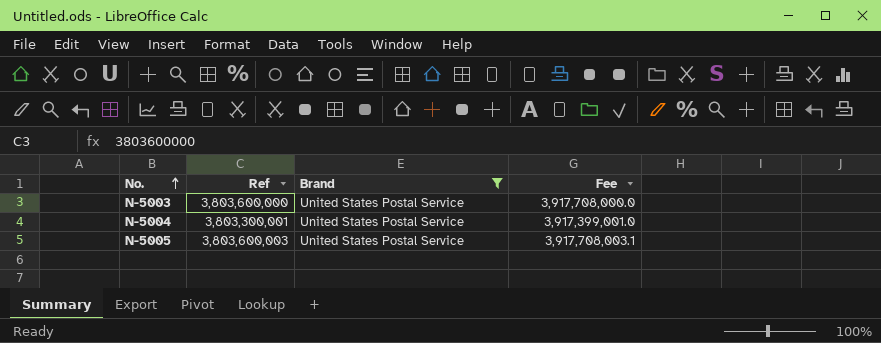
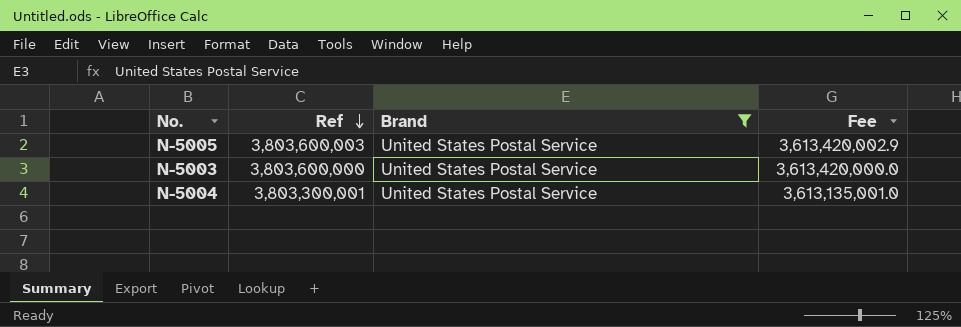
row order: No. ascending -> Ref descending
column Fee | formula: [Ref] * 1.03 -> [Ref] * 0.95

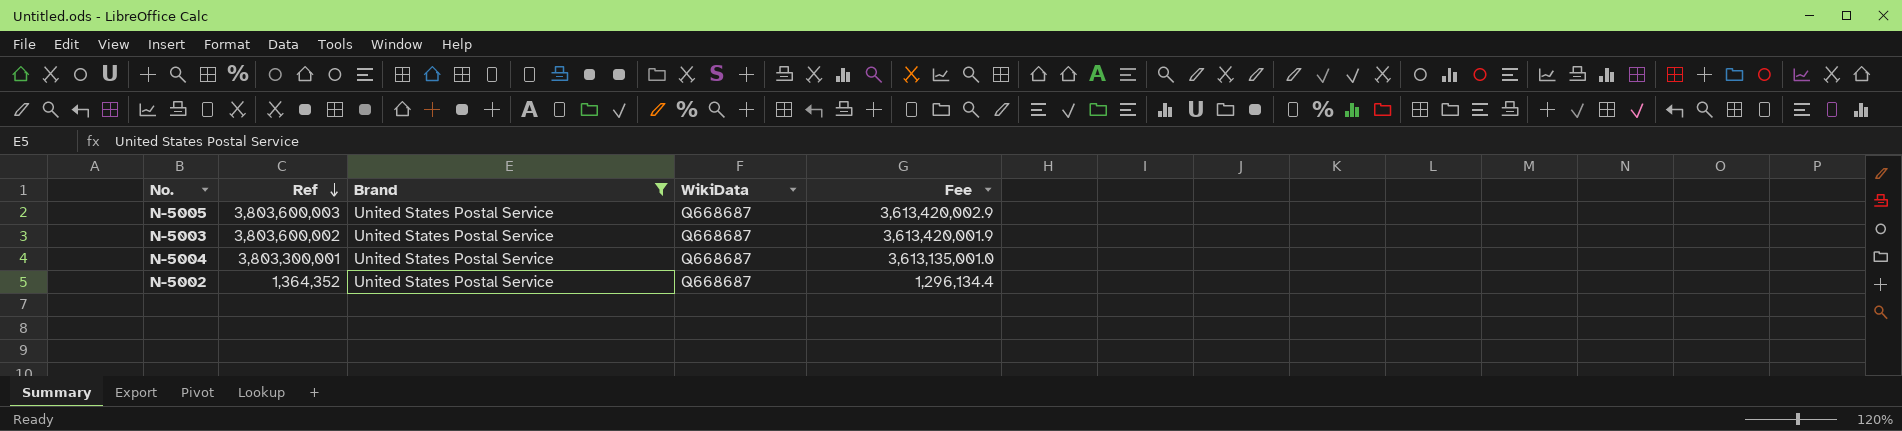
column WikiData | position: none -> 4
N-5003 | Ref: 3,803,600,000 -> 3,803,600,002
N-5003 | Fee: 3,613,420,000.0 -> 3,613,420,001.9
row N-5002: none -> 1,364,352 | United States Postal Service | Q668687 | 1,296,134.4

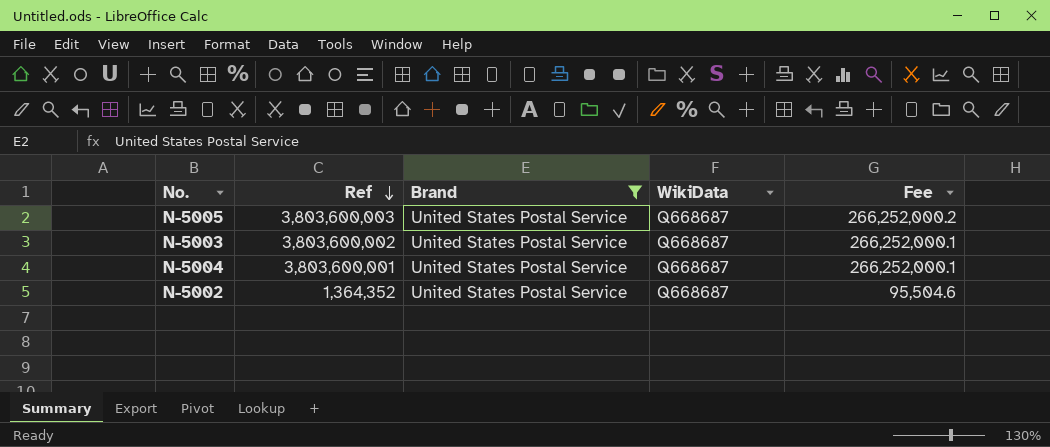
column Fee | formula: [Ref] * 0.95 -> [Ref] * 0.07
N-5004 | Ref: 3,803,300,001 -> 3,803,600,001

